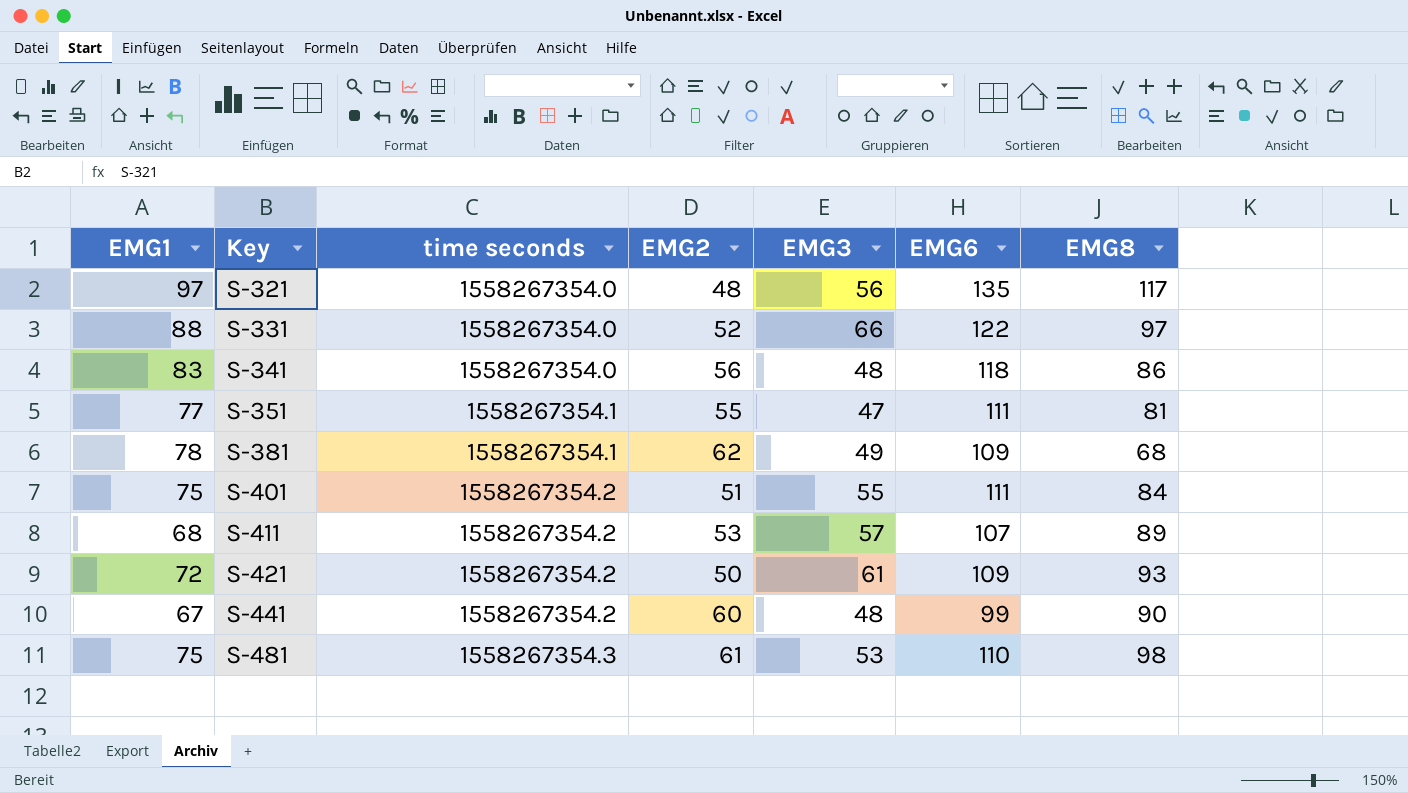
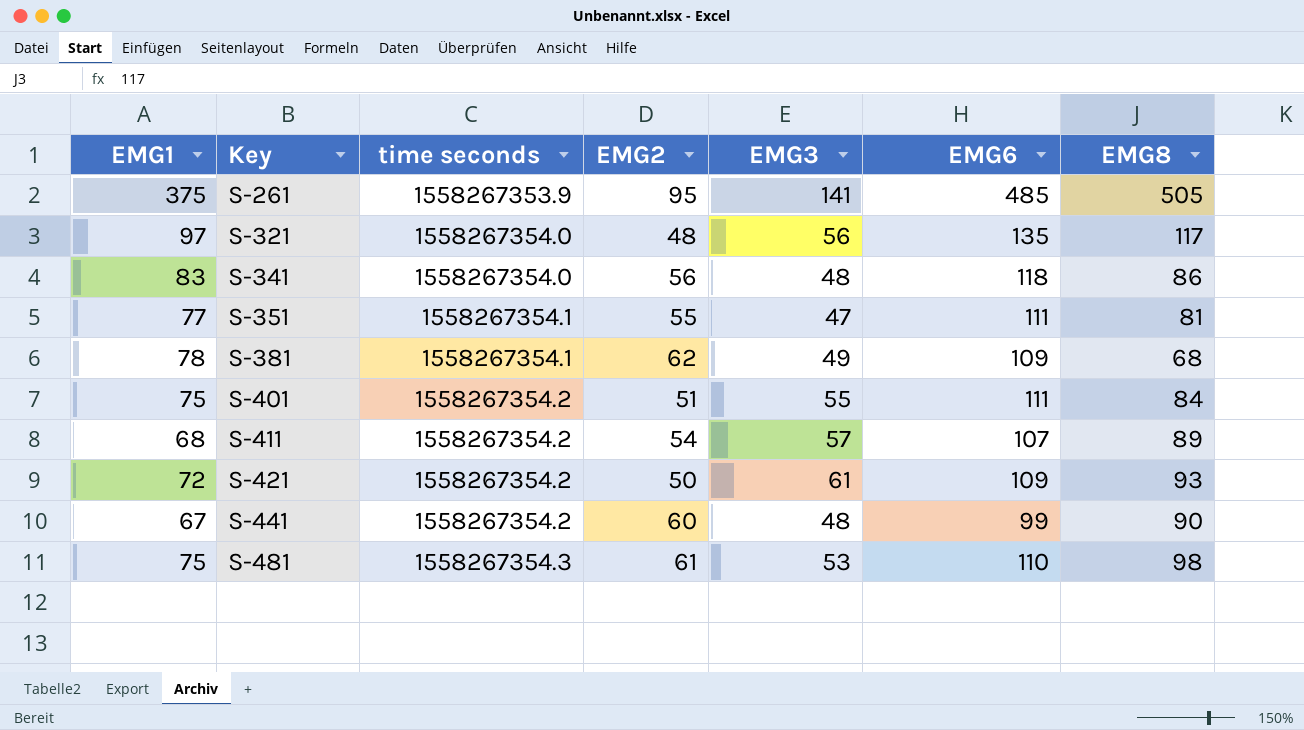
row S-331: 88 | 1558267354.0 | 52 | 66 | 122 | 97 -> none
row S-261: none -> 375 | 1558267353.9 | 95 | 141 | 485 | 505
S-411 | EMG2: 53 -> 54

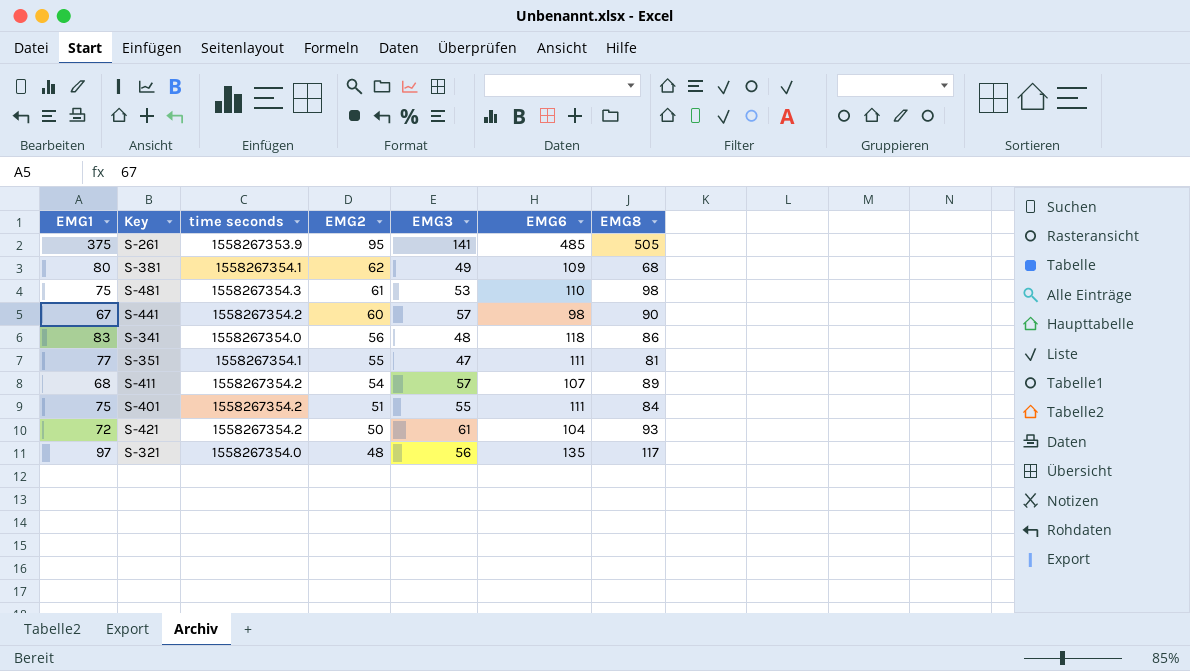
row order: Key ascending -> EMG2 descending
S-381 | EMG1: 78 -> 80
S-441 | EMG3: 48 -> 57
S-441 | EMG6: 99 -> 98
S-421 | EMG6: 109 -> 104

